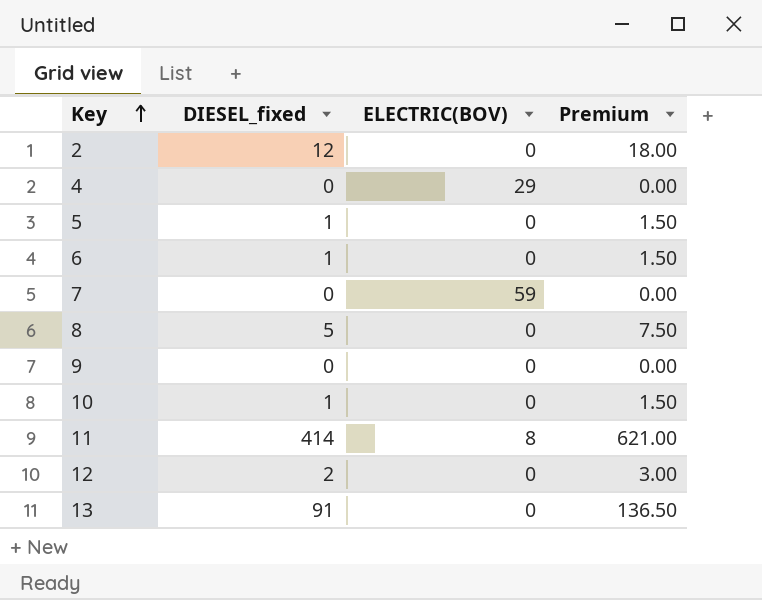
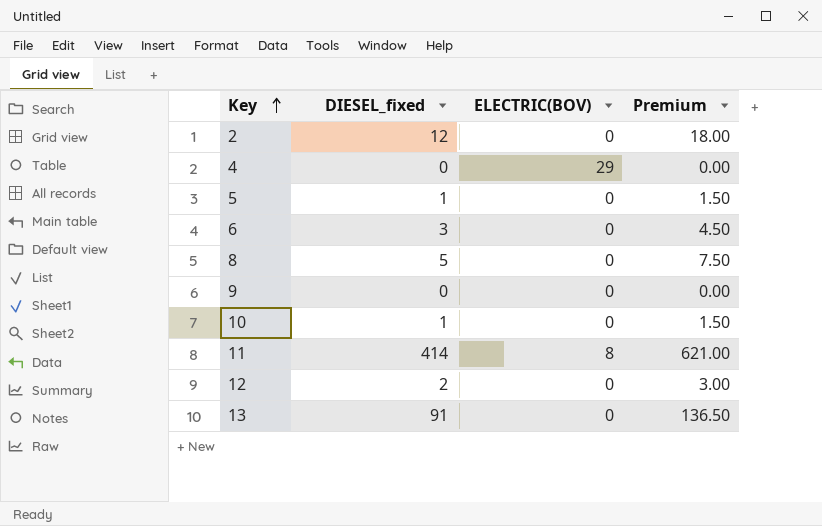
row 7: 0 | 59 | 0.00 -> none
6 | DIESEL_fixed: 1 -> 3
6 | Premium: 1.50 -> 4.50

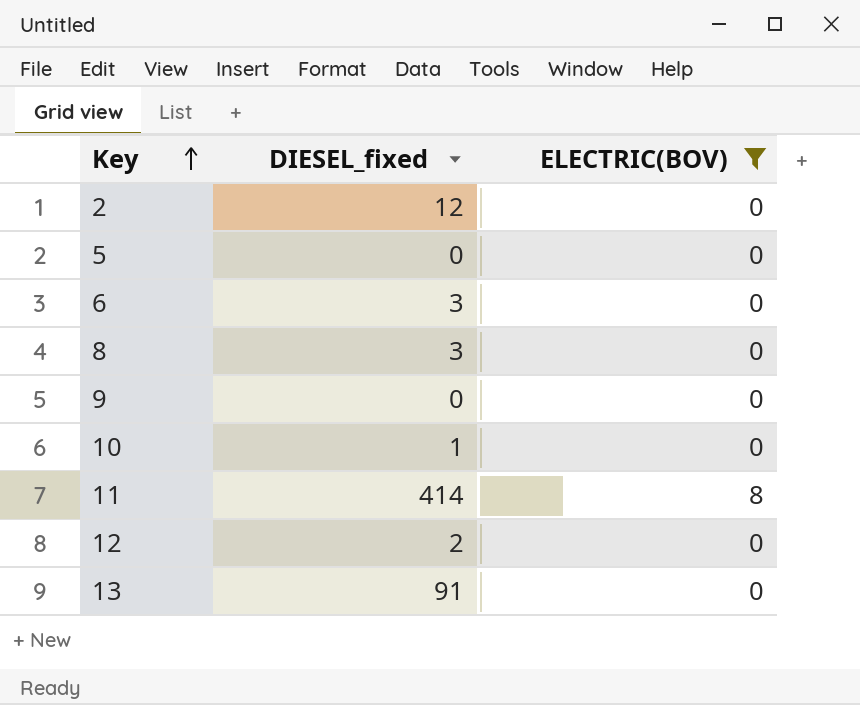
filter: none -> ELECTRIC(BOV) != 29
column Premium | formula: [DIESEL_fixed] * 1.5 -> none
5 | DIESEL_fixed: 1 -> 0
8 | DIESEL_fixed: 5 -> 3

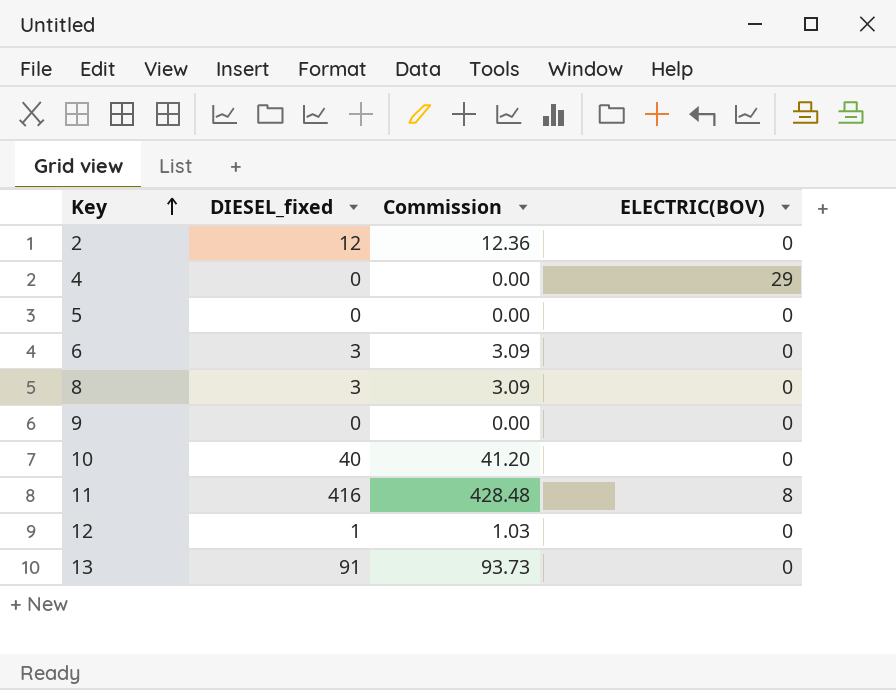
filter: ELECTRIC(BOV) != 29 -> none
column Commission | formula: none -> [DIESEL_fixed] * 1.03
10 | DIESEL_fixed: 1 -> 40
11 | DIESEL_fixed: 414 -> 416
12 | DIESEL_fixed: 2 -> 1

